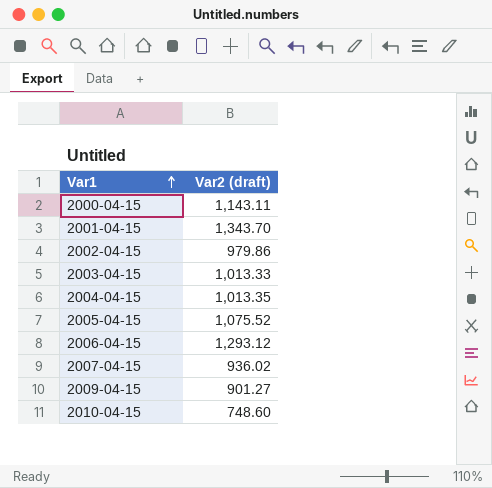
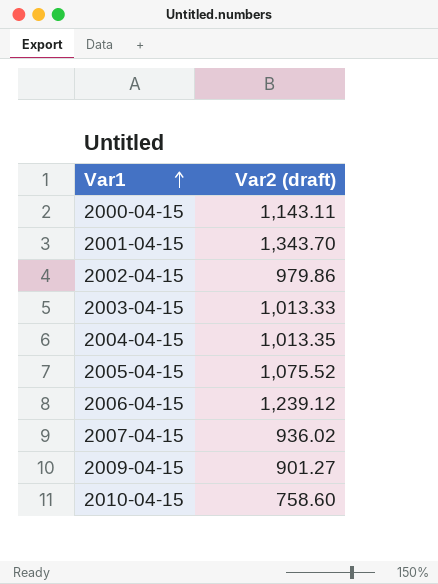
2006-04-15 | Var2 (draft): 1,293.12 -> 1,239.12
2010-04-15 | Var2 (draft): 748.60 -> 758.60

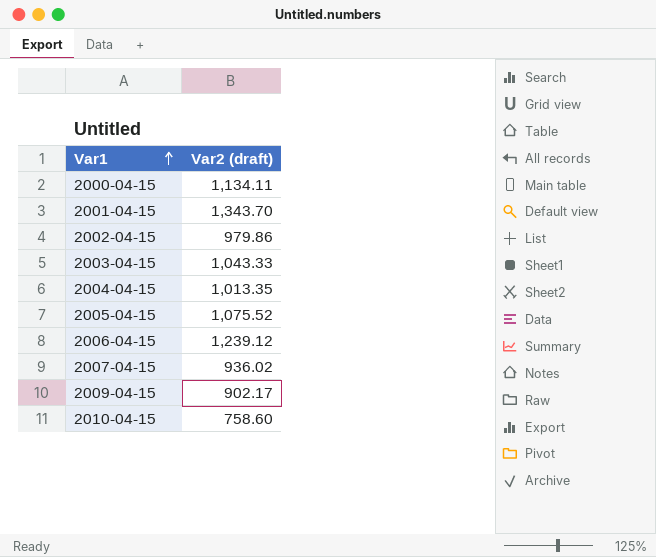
2000-04-15 | Var2 (draft): 1,143.11 -> 1,134.11
2003-04-15 | Var2 (draft): 1,013.33 -> 1,043.33
2009-04-15 | Var2 (draft): 901.27 -> 902.17

